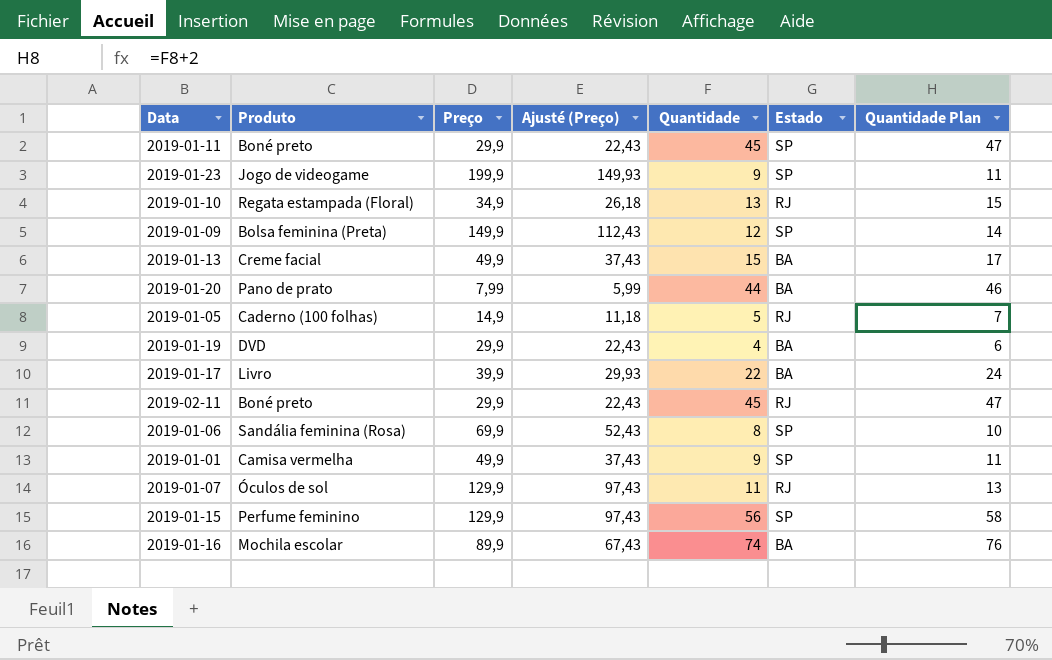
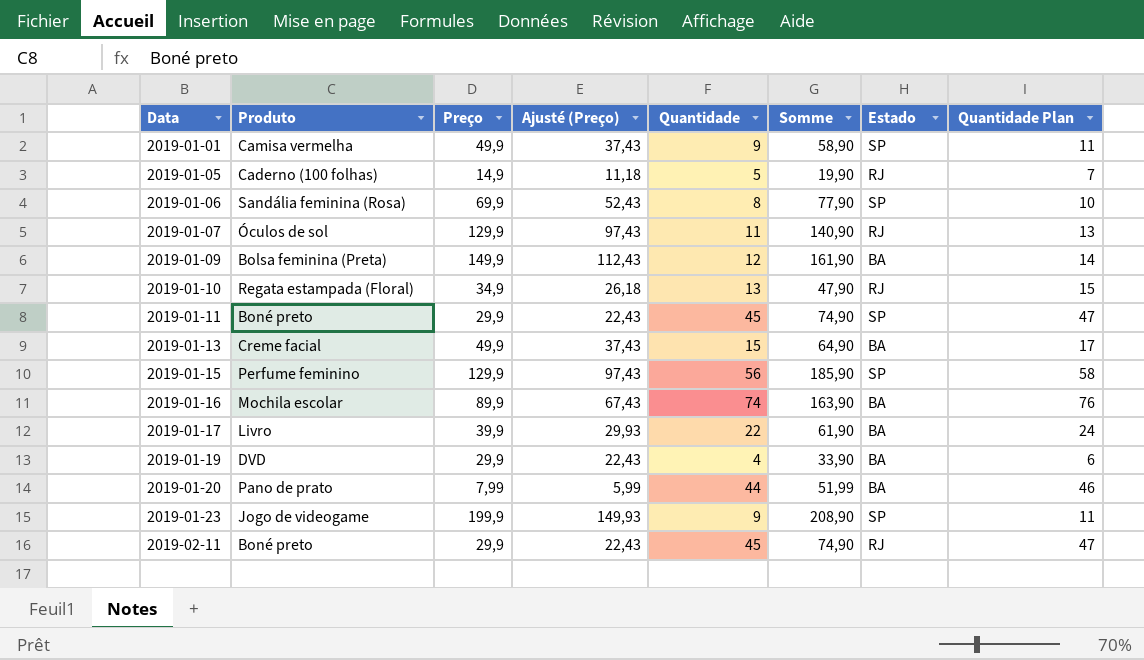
row order: none -> Data ascending
column Somme | formula: none -> [Preço] + [Quantidade]
2019-01-09 | Estado: SP -> BA

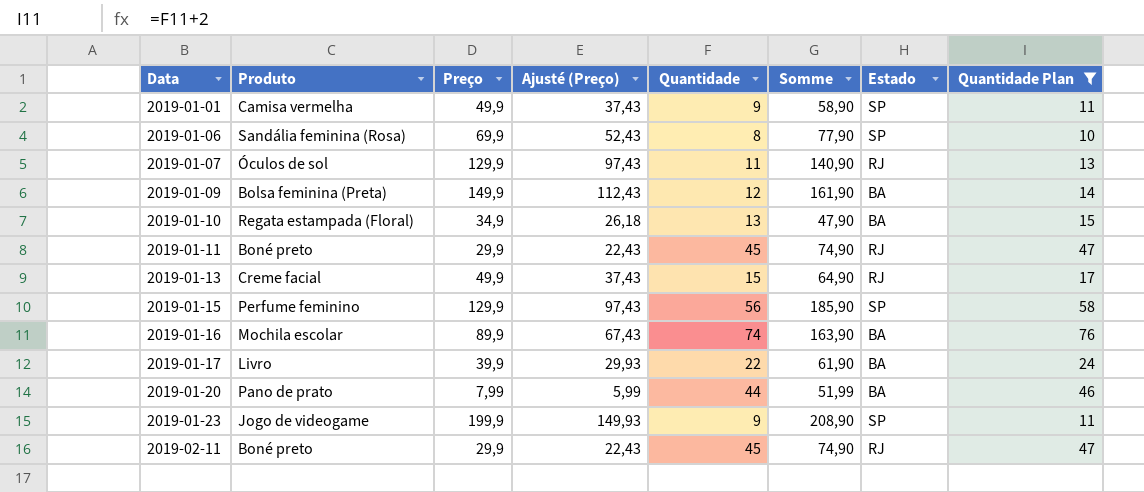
filter: none -> Quantidade Plan >= 10
2019-01-10 | Estado: RJ -> BA
2019-01-11 | Estado: SP -> RJ
2019-01-13 | Estado: BA -> RJ

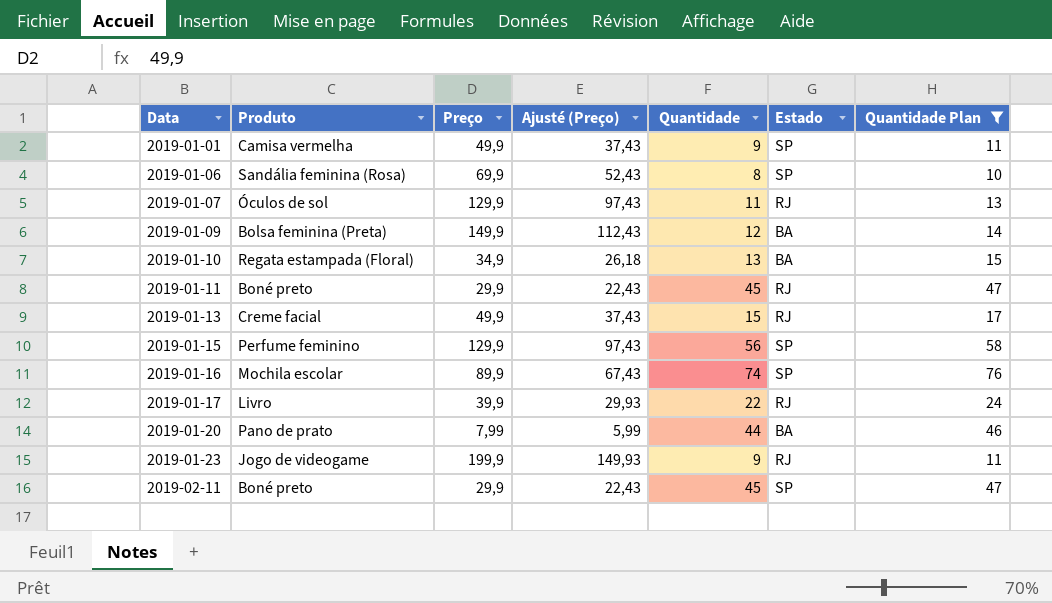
column Somme | formula: [Preço] + [Quantidade] -> none
2019-01-16 | Estado: BA -> SP
2019-01-17 | Estado: BA -> RJ
2019-01-23 | Estado: SP -> RJ
2019-02-11 | Estado: RJ -> SP

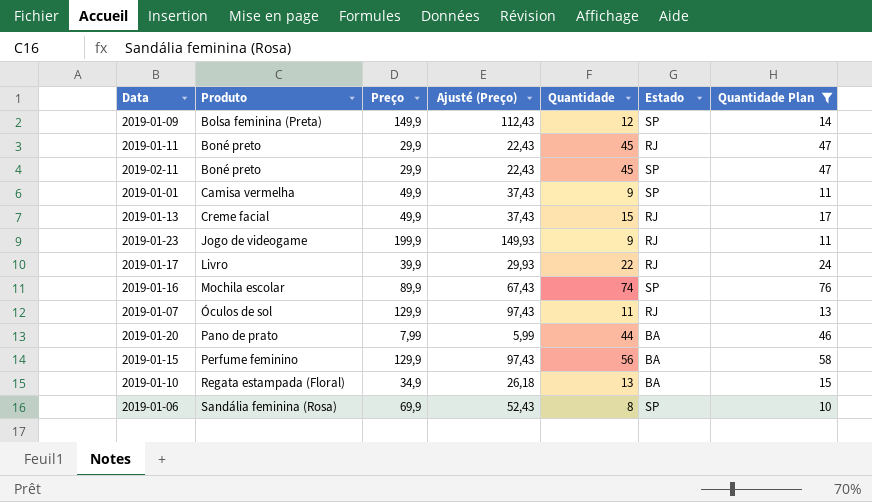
row order: Data ascending -> Produto ascending
2019-01-09 | Estado: BA -> SP
2019-01-15 | Estado: SP -> BA

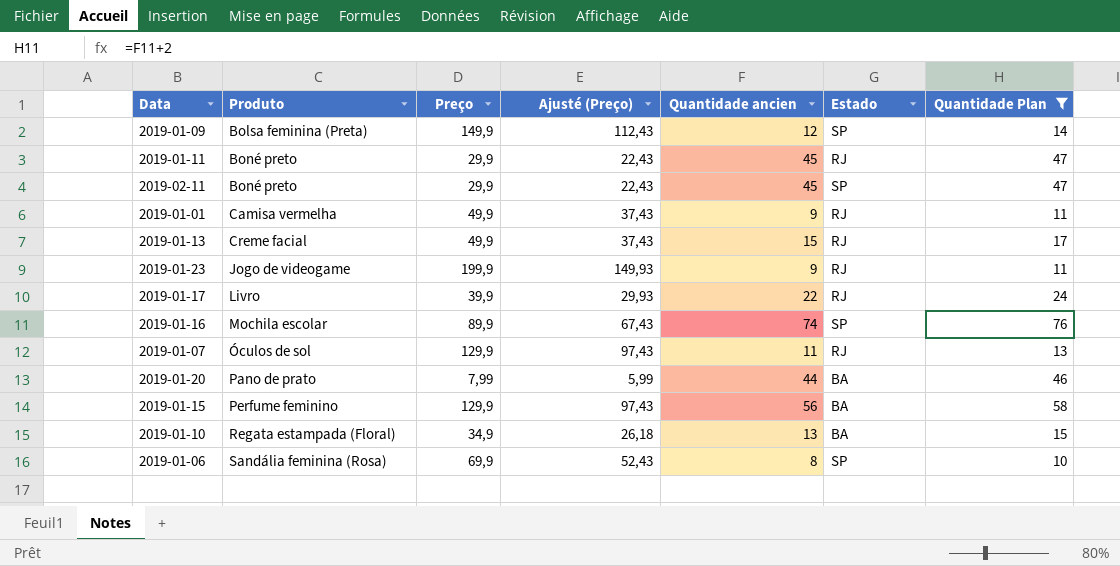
column name: Quantidade -> Quantidade ancien
2019-01-01 | Estado: SP -> RJ

